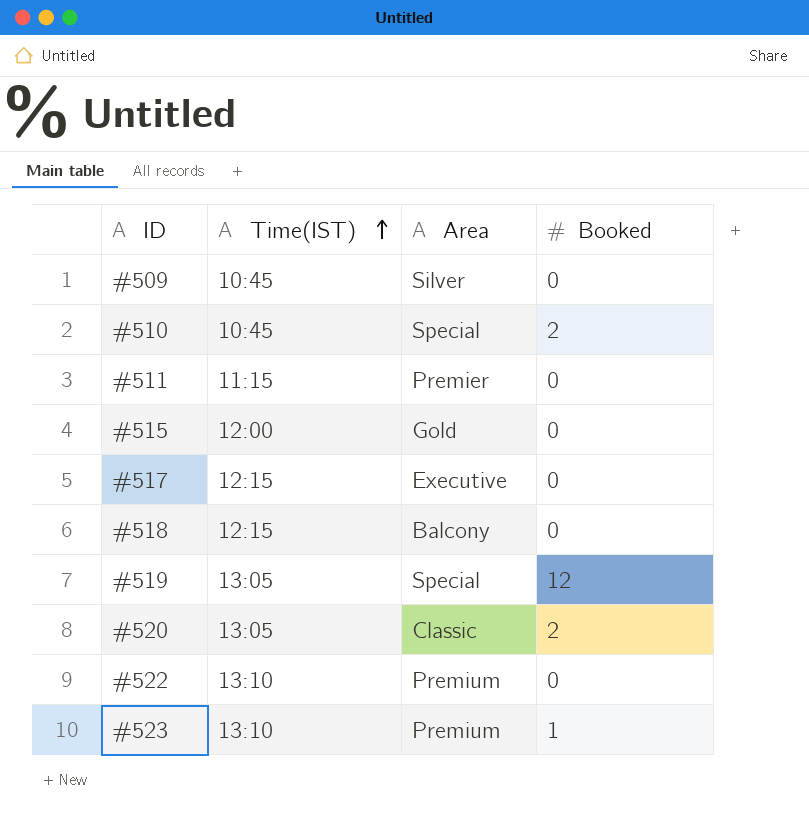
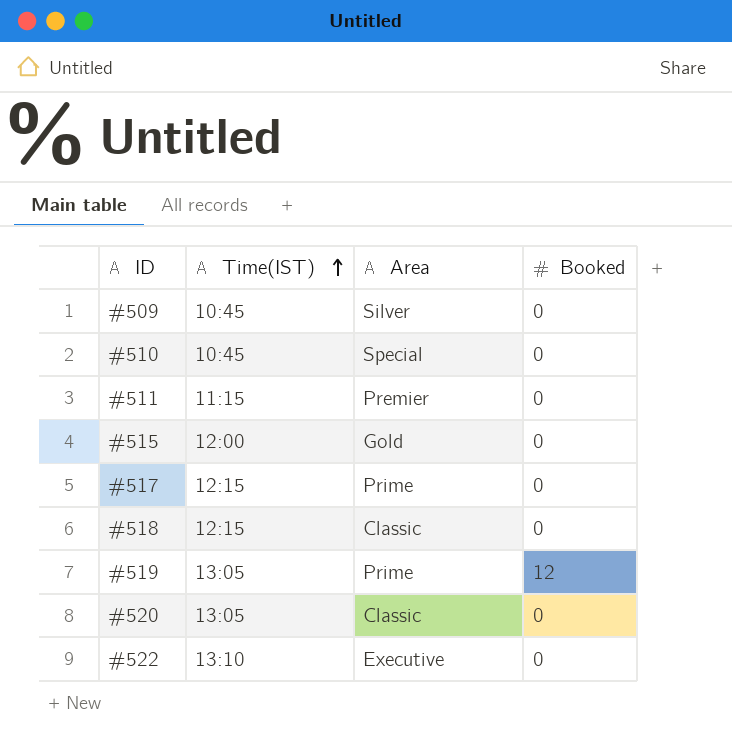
row #523: 13:10 | Premium | 1 -> none
#510 | Booked: 2 -> 0
#517 | Area: Executive -> Prime
#518 | Area: Balcony -> Classic
#519 | Area: Special -> Prime
#520 | Booked: 2 -> 0
#522 | Area: Premium -> Executive

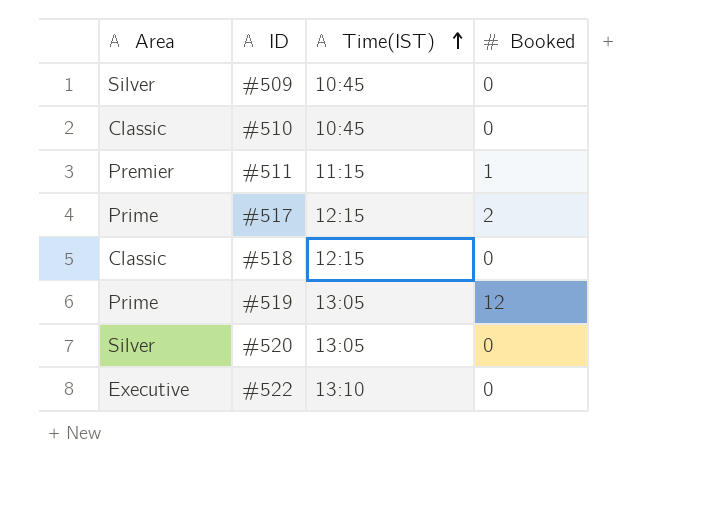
column Area | position: 3 -> 1
row #515: 12:00 | Gold | 0 -> none
#510 | Area: Special -> Classic
#511 | Booked: 0 -> 1
#517 | Booked: 0 -> 2
#520 | Area: Classic -> Silver

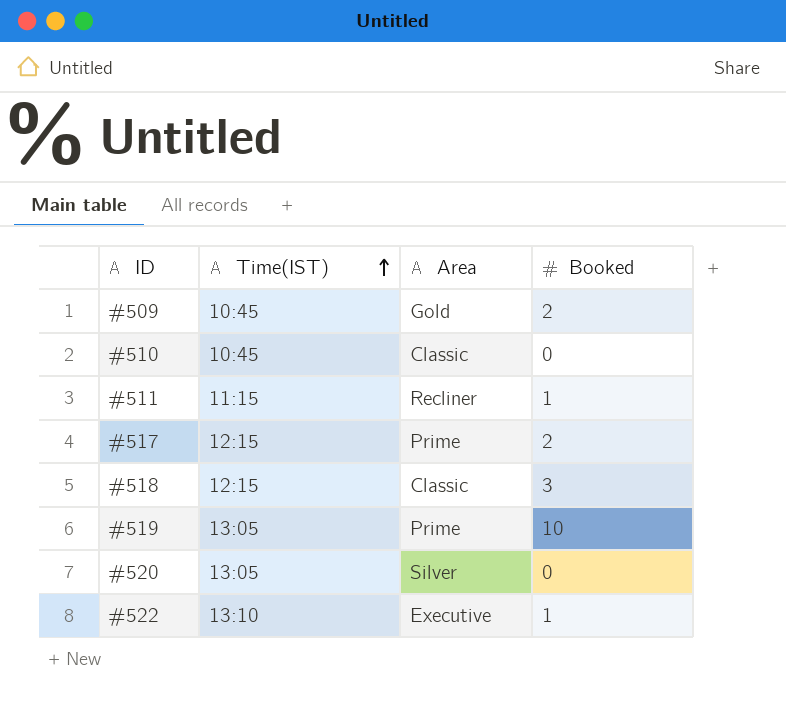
column Area | position: 1 -> 3
#509 | Area: Silver -> Gold
#509 | Booked: 0 -> 2
#511 | Area: Premier -> Recliner
#518 | Booked: 0 -> 3
#519 | Booked: 12 -> 10
#522 | Booked: 0 -> 1

